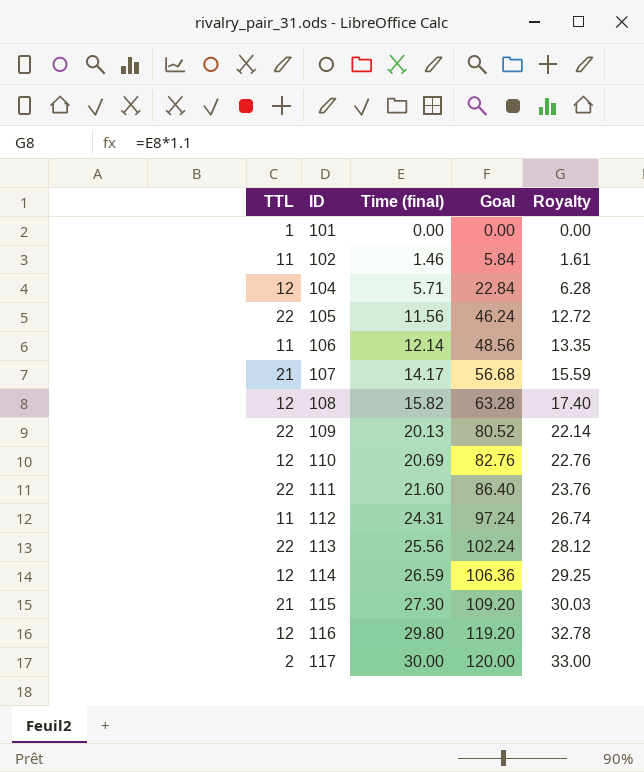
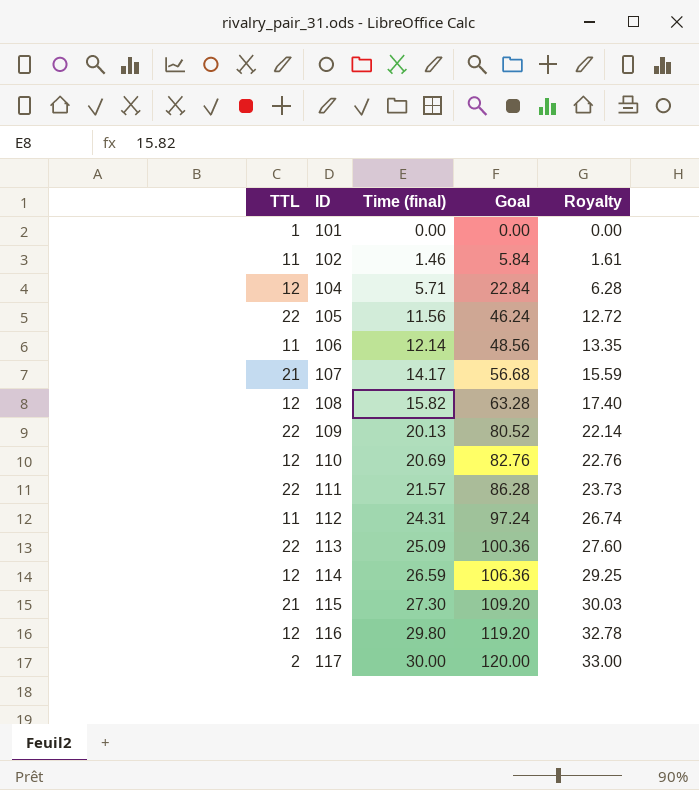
111 | Time (final): 21.60 -> 21.57
111 | Goal: 86.40 -> 86.28
111 | Royalty: 23.76 -> 23.73
113 | Time (final): 25.56 -> 25.09
113 | Goal: 102.24 -> 100.36
113 | Royalty: 28.12 -> 27.60

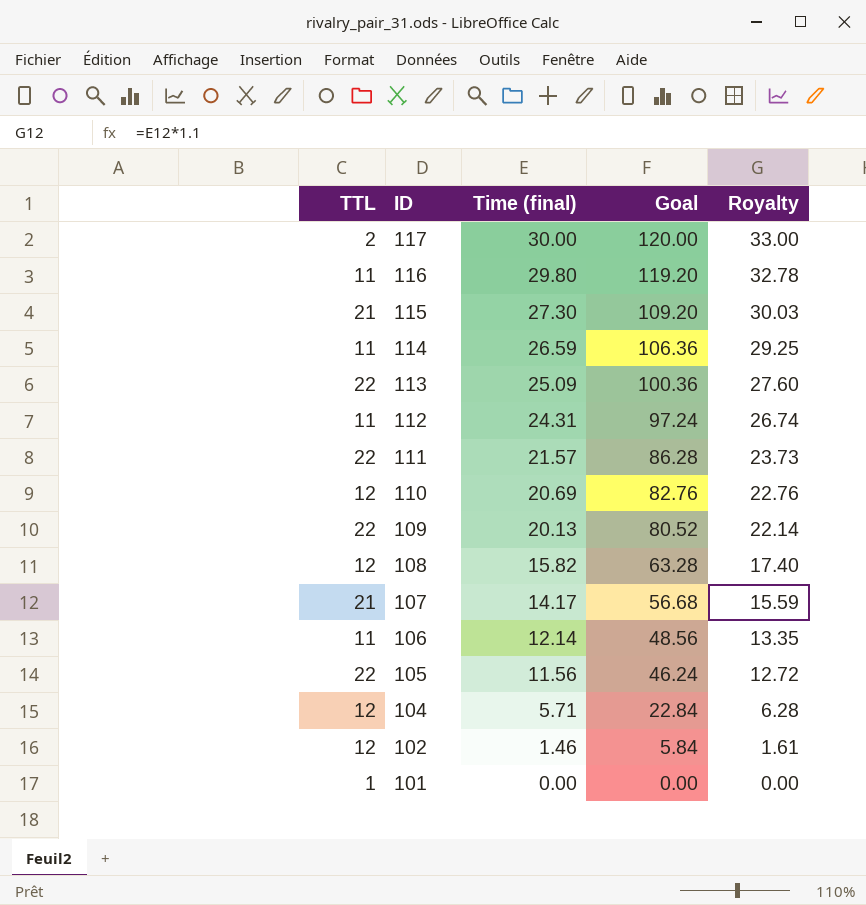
row order: ID ascending -> ID descending
116 | TTL: 12 -> 11
114 | TTL: 12 -> 11
102 | TTL: 11 -> 12

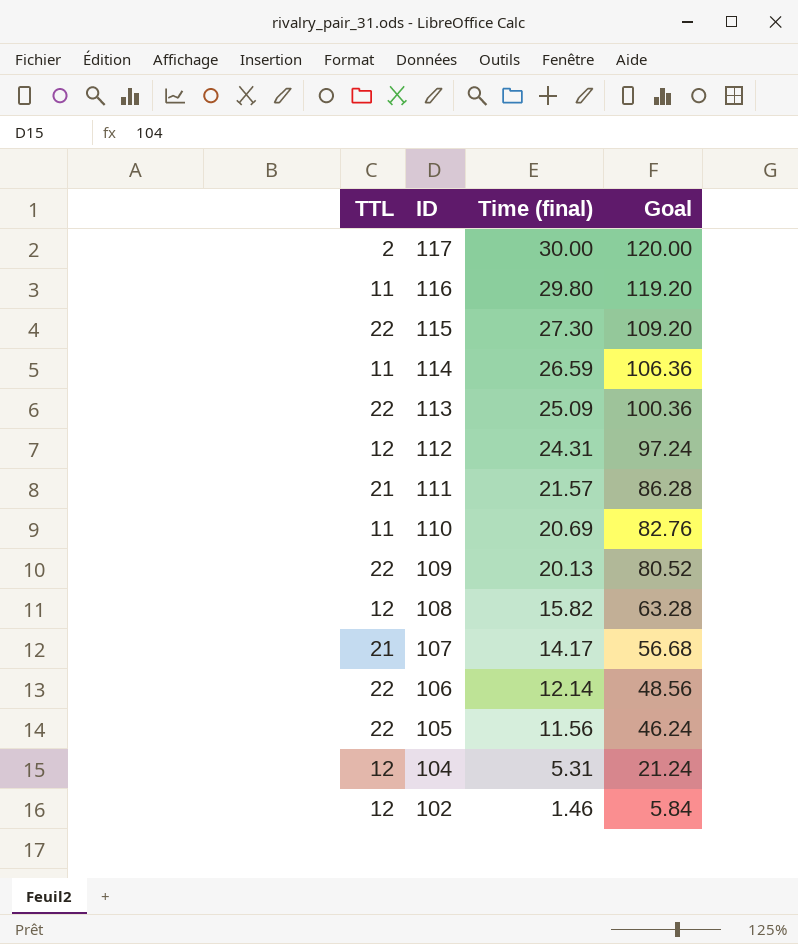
column Royalty | formula: [Time (final)] * 1.1 -> none
row 101: 1 | 0.00 | 0.00 | 0.00 -> none
115 | TTL: 21 -> 22
112 | TTL: 11 -> 12
111 | TTL: 22 -> 21
110 | TTL: 12 -> 11
106 | TTL: 11 -> 22
104 | Time (final): 5.71 -> 5.31
104 | Goal: 22.84 -> 21.24

